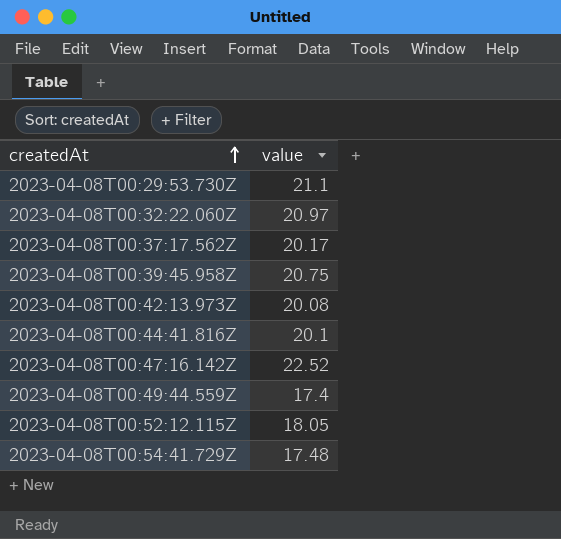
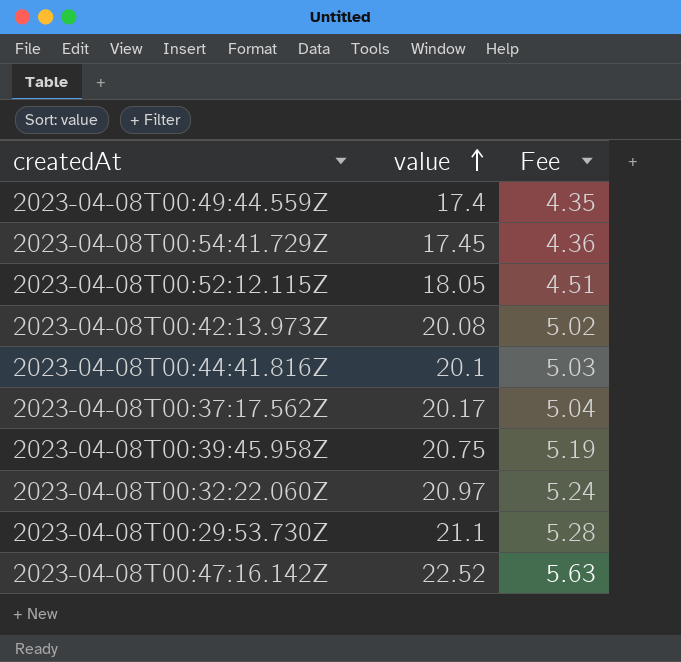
row order: createdAt ascending -> value ascending
column Fee | formula: none -> [value] * 0.25
2023-04-08T00:54:41.729Z | value: 17.48 -> 17.45

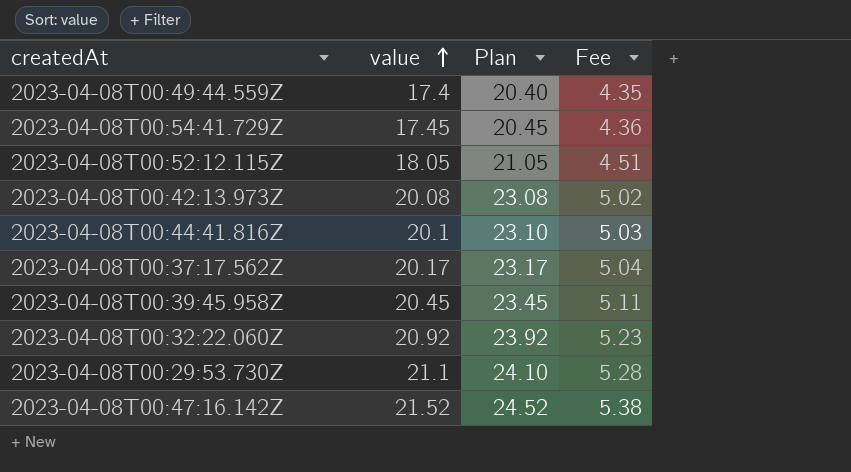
column Plan | formula: none -> [value] + 3
2023-04-08T00:39:45.958Z | value: 20.75 -> 20.45
2023-04-08T00:39:45.958Z | Fee: 5.19 -> 5.11
2023-04-08T00:32:22.060Z | value: 20.97 -> 20.92
2023-04-08T00:32:22.060Z | Fee: 5.24 -> 5.23
2023-04-08T00:47:16.142Z | value: 22.52 -> 21.52
2023-04-08T00:47:16.142Z | Fee: 5.63 -> 5.38

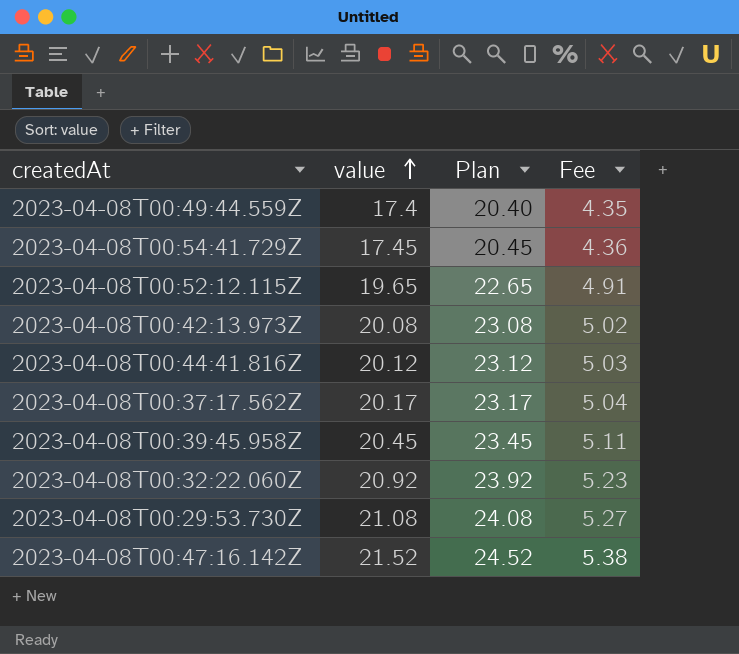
2023-04-08T00:52:12.115Z | value: 18.05 -> 19.65
2023-04-08T00:52:12.115Z | Plan: 21.05 -> 22.65
2023-04-08T00:52:12.115Z | Fee: 4.51 -> 4.91
2023-04-08T00:44:41.816Z | value: 20.1 -> 20.12
2023-04-08T00:44:41.816Z | Plan: 23.10 -> 23.12
2023-04-08T00:29:53.730Z | value: 21.1 -> 21.08
2023-04-08T00:29:53.730Z | Plan: 24.10 -> 24.08
2023-04-08T00:29:53.730Z | Fee: 5.28 -> 5.27

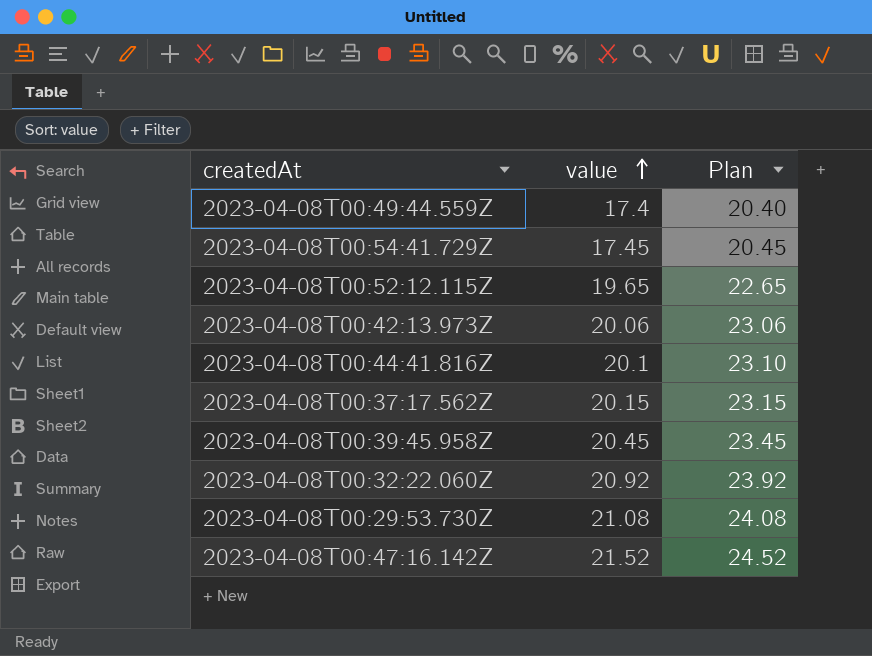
column Fee | formula: [value] * 0.25 -> none
2023-04-08T00:42:13.973Z | value: 20.08 -> 20.06
2023-04-08T00:42:13.973Z | Plan: 23.08 -> 23.06
2023-04-08T00:44:41.816Z | value: 20.12 -> 20.1
2023-04-08T00:44:41.816Z | Plan: 23.12 -> 23.10
2023-04-08T00:37:17.562Z | value: 20.17 -> 20.15
2023-04-08T00:37:17.562Z | Plan: 23.17 -> 23.15

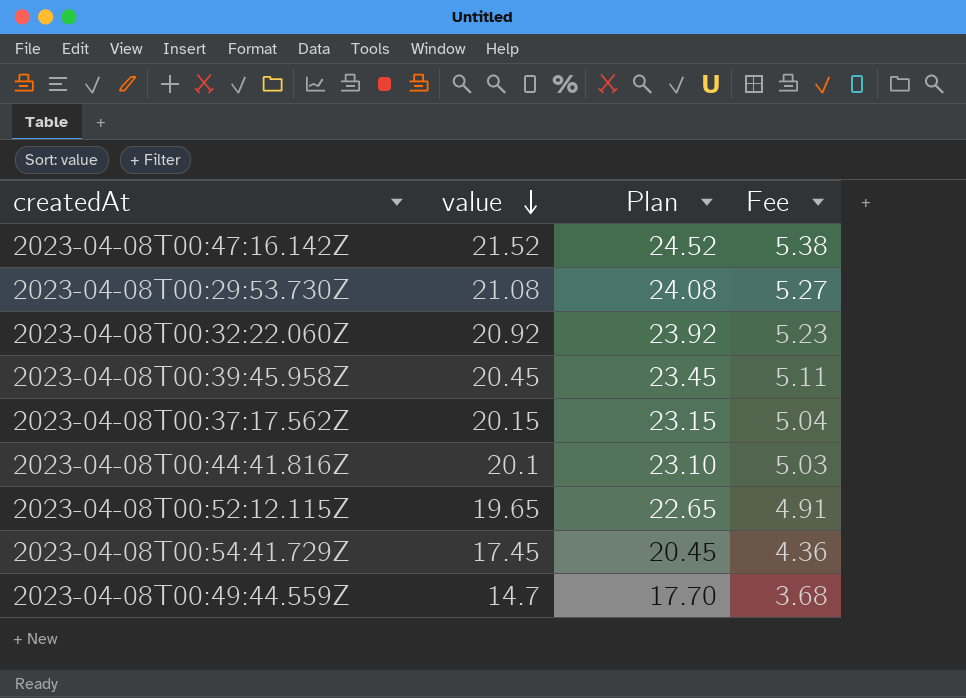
row order: value ascending -> value descending
column Fee | formula: none -> [value] * 0.25
row 2023-04-08T00:42:13.973Z: 20.06 | 23.06 -> none
2023-04-08T00:49:44.559Z | value: 17.4 -> 14.7
2023-04-08T00:49:44.559Z | Plan: 20.40 -> 17.70

